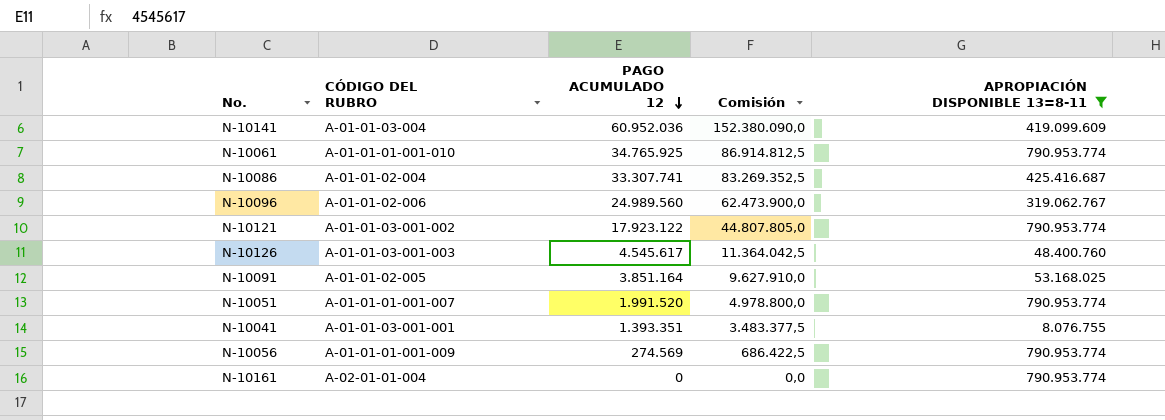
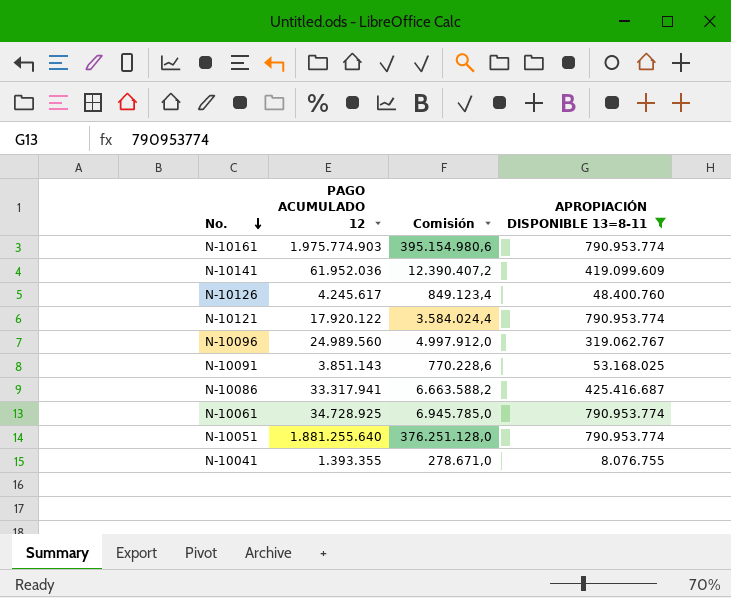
row order: PAGO ACUMULADO 12 descending -> No. descending
column CÓDIGO DEL RUBRO | position: 2 -> none
column Comisión | formula: [PAGO ACUMULADO 12] * 2,5 -> [PAGO ACUMULADO 12] * 0,2
row N-10056: A-01-01-01-001-009 | 274.569 | 686.422,5 | 790.953.774 -> none
N-10161 | PAGO ACUMULADO 12: 0 -> 1.975.774.903
N-10141 | PAGO ACUMULADO 12: 60.952.036 -> 61.952.036
N-10126 | PAGO ACUMULADO 12: 4.545.617 -> 4.245.617
N-10121 | PAGO ACUMULADO 12: 17.923.122 -> 17.920.122
N-10091 | PAGO ACUMULADO 12: 3.851.164 -> 3.851.143
N-10086 | PAGO ACUMULADO 12: 33.307.741 -> 33.317.941
N-10061 | PAGO ACUMULADO 12: 34.765.925 -> 34.728.925
N-10051 | PAGO ACUMULADO 12: 1.991.520 -> 1.881.255.640
N-10041 | PAGO ACUMULADO 12: 1.393.351 -> 1.393.355

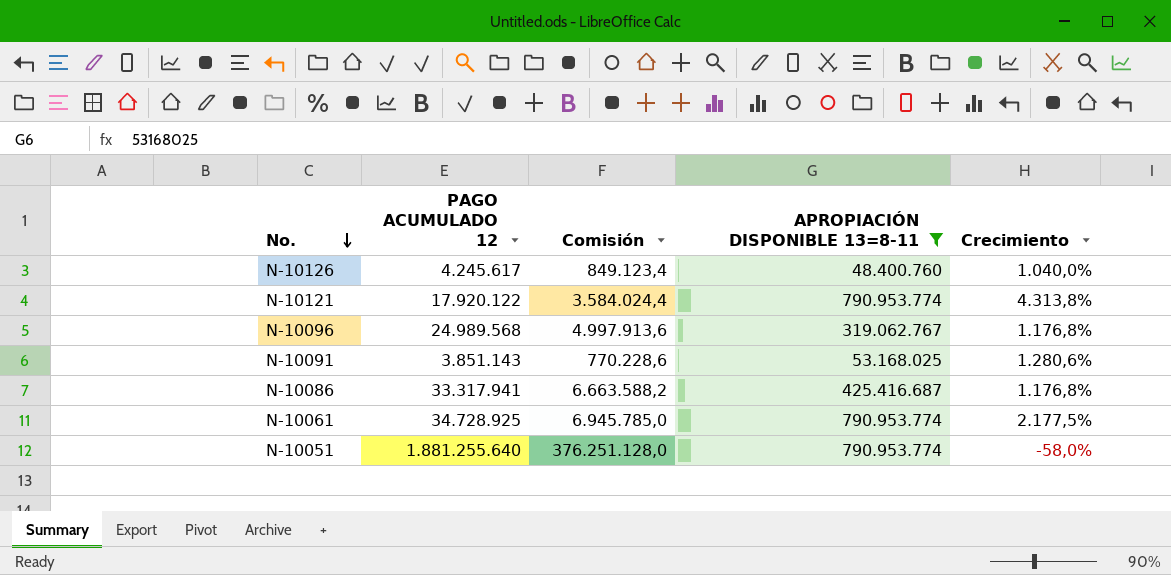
column Crecimiento | formula: none -> ([APROPIACIÓN DISPONIBLE 13=8-11] - [PAGO ACUMULADO 12]) / [PAGO ACUMULADO 12]
row N-10161: 1.975.774.903 | 395.154.980,6 | 790.953.774 -> none
row N-10141: 61.952.036 | 12.390.407,2 | 419.099.609 -> none
row N-10041: 1.393.355 | 278.671,0 | 8.076.755 -> none
N-10096 | PAGO ACUMULADO 12: 24.989.560 -> 24.989.568
N-10096 | Comisión: 4.997.912,0 -> 4.997.913,6

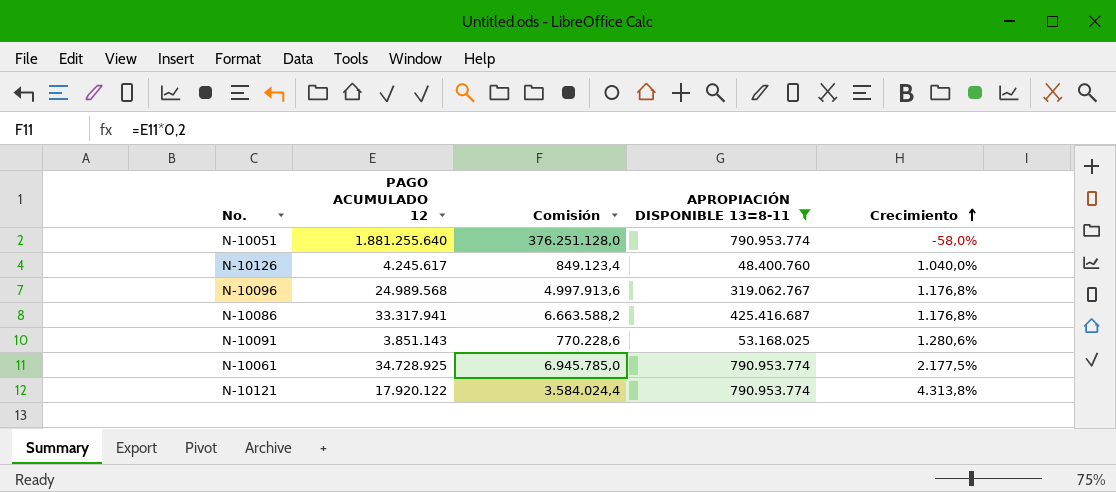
row order: No. descending -> Crecimiento ascending

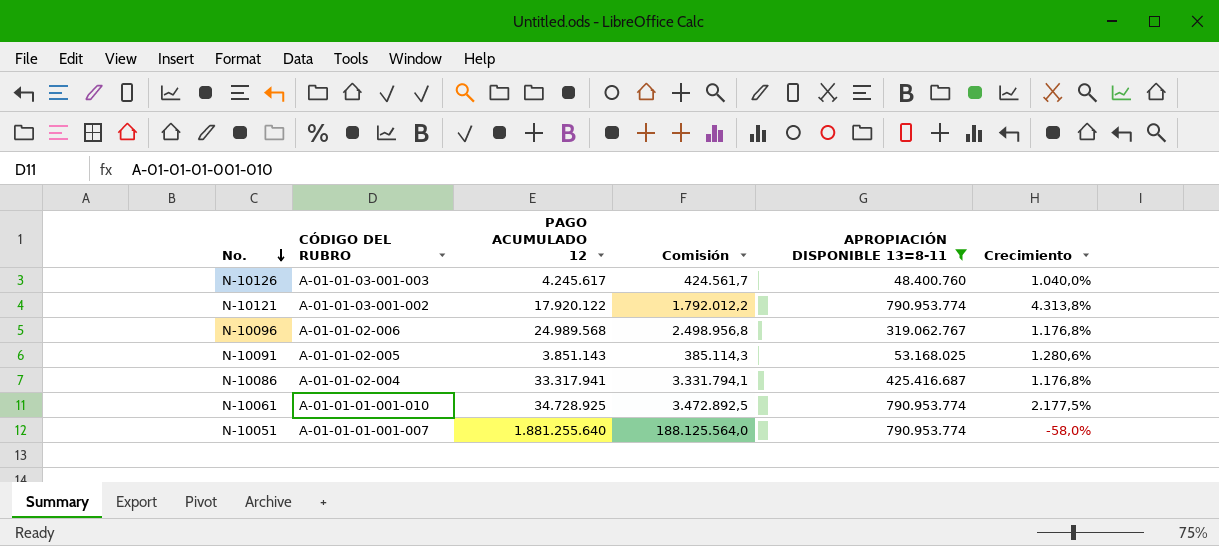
row order: Crecimiento ascending -> No. descending
column CÓDIGO DEL RUBRO | position: none -> 2
column Comisión | formula: [PAGO ACUMULADO 12] * 0,2 -> [PAGO ACUMULADO 12] * 0,1

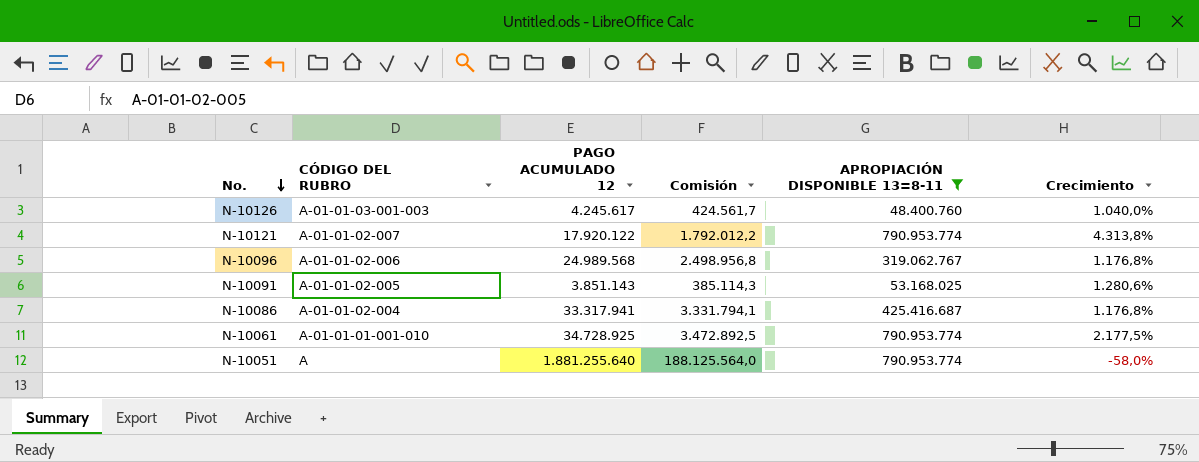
N-10121 | CÓDIGO DEL RUBRO: A-01-01-03-001-002 -> A-01-01-02-007
N-10051 | CÓDIGO DEL RUBRO: A-01-01-01-001-007 -> A

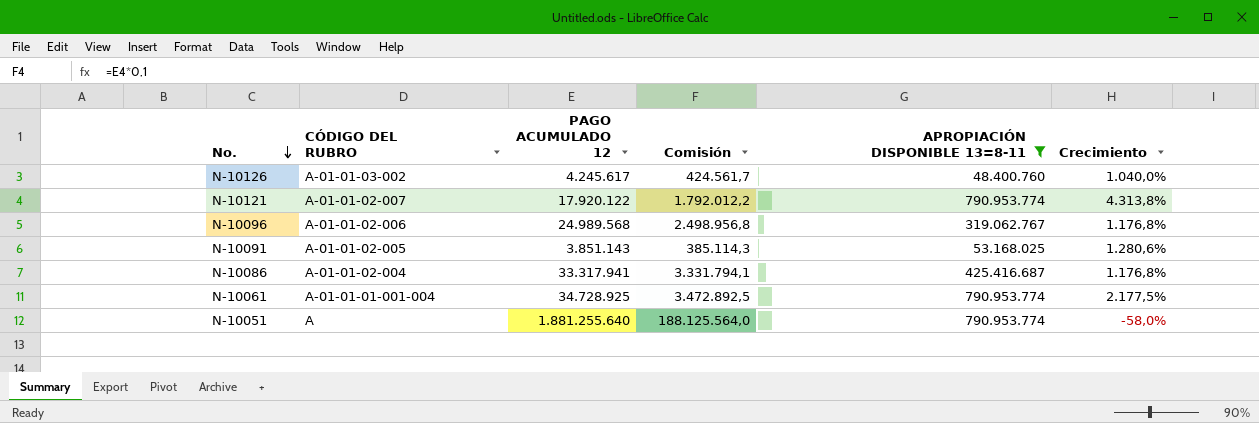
N-10126 | CÓDIGO DEL RUBRO: A-01-01-03-001-003 -> A-01-01-03-002
N-10061 | CÓDIGO DEL RUBRO: A-01-01-01-001-010 -> A-01-01-01-001-004

